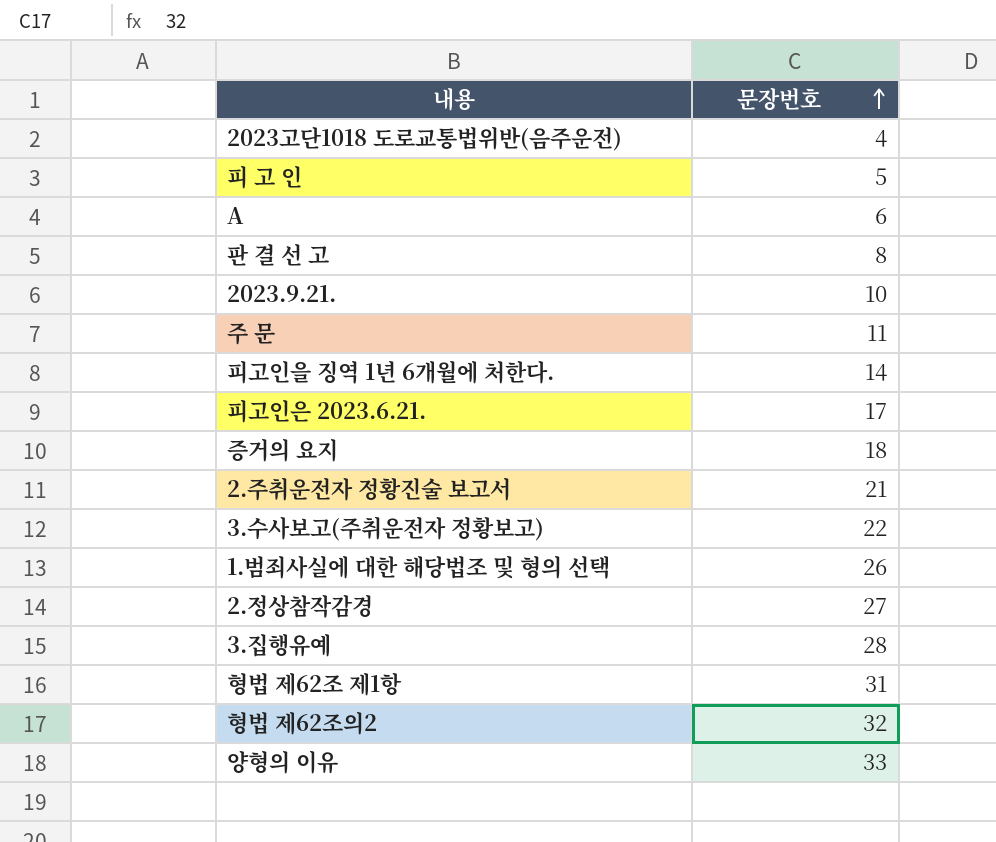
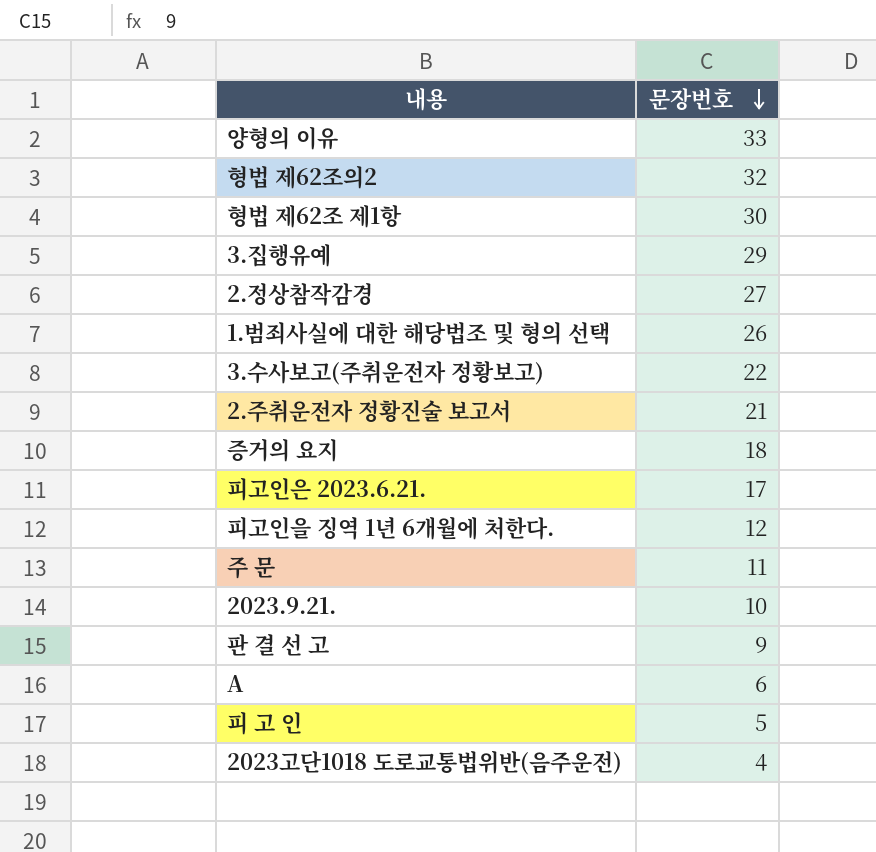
row order: 문장번호 ascending -> 문장번호 descending
형법 제62조 제1항 | 문장번호: 31 -> 30
3.집행유예 | 문장번호: 28 -> 29
피고인을 징역 1년 6개월에 처한다. | 문장번호: 14 -> 12
판 결 선 고 | 문장번호: 8 -> 9

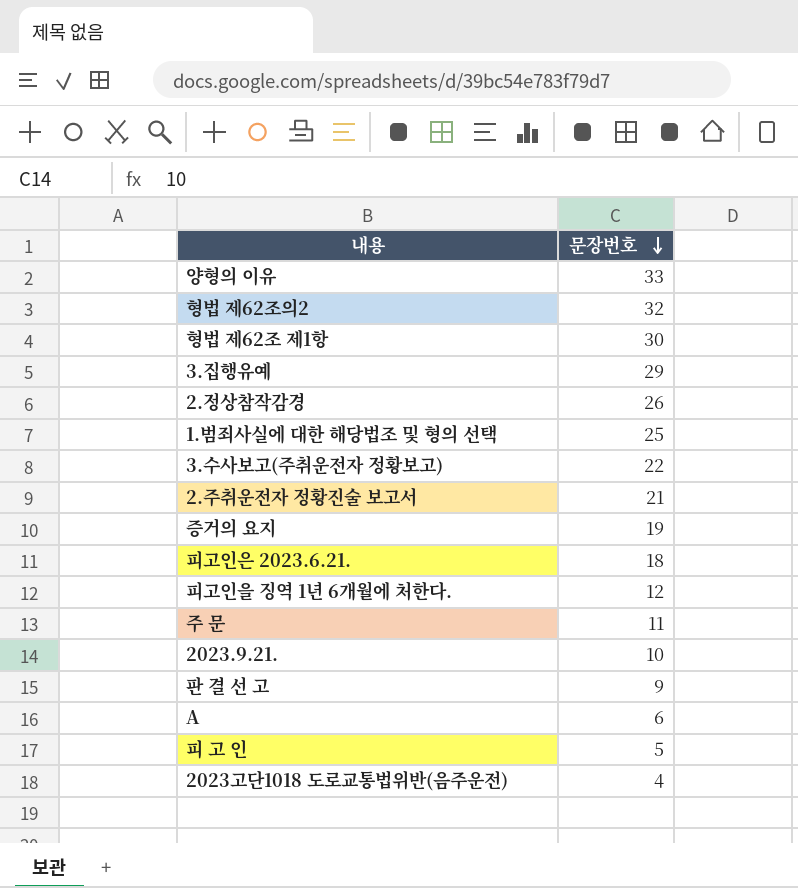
2.정상참작감경 | 문장번호: 27 -> 26
1.범죄사실에 대한 해당법조 및 형의 선택 | 문장번호: 26 -> 25
증거의 요지 | 문장번호: 18 -> 19
피고인은 2023.6.21. | 문장번호: 17 -> 18

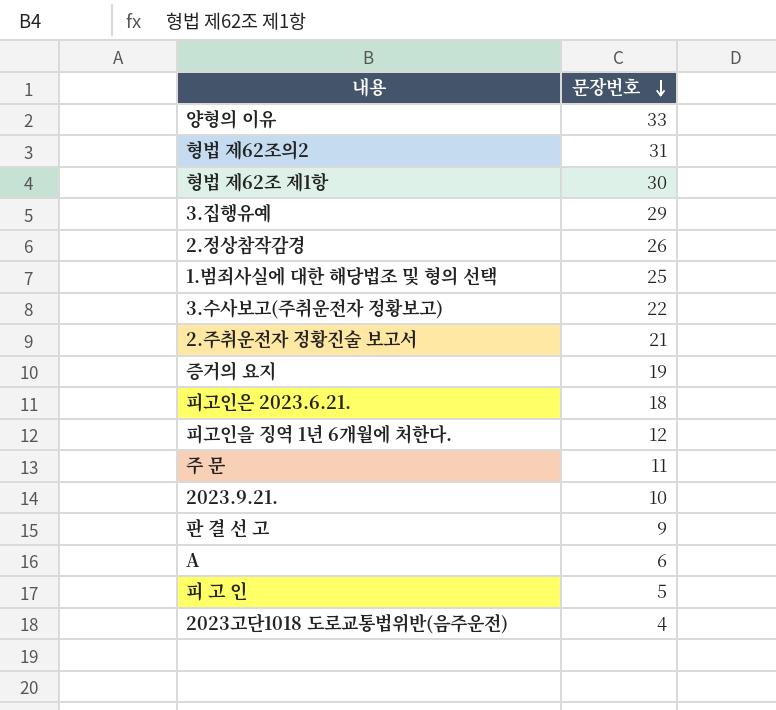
형법 제62조의2 | 문장번호: 32 -> 31

